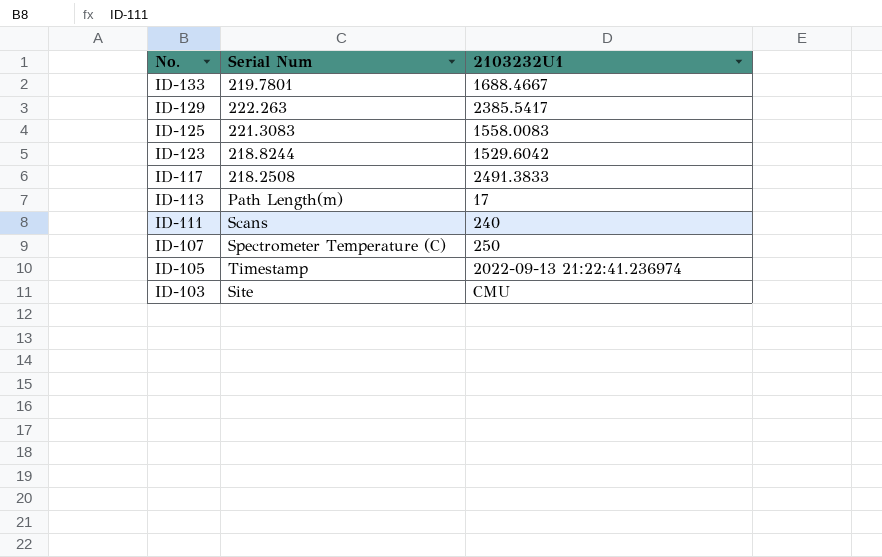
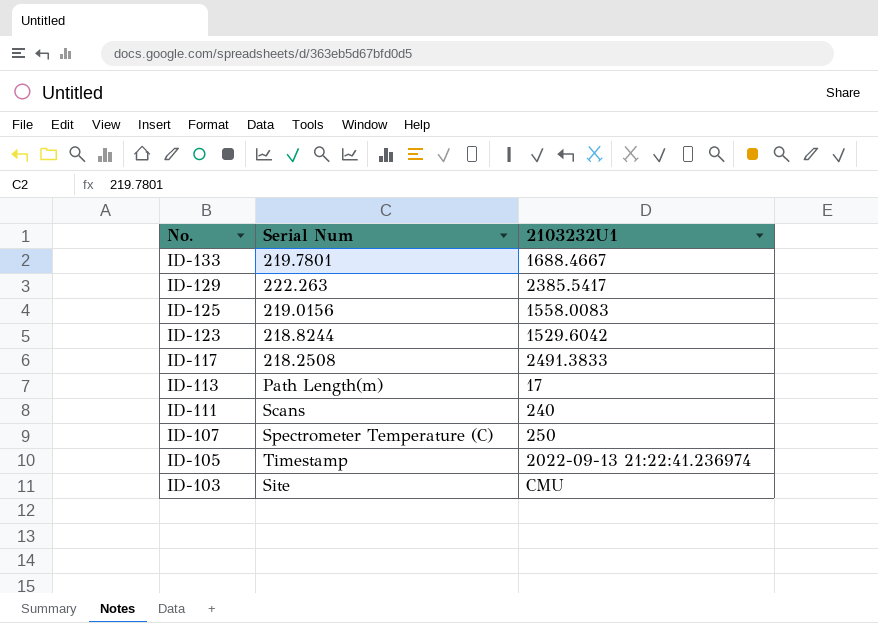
ID-125 | Serial Num: 221.3083 -> 219.0156

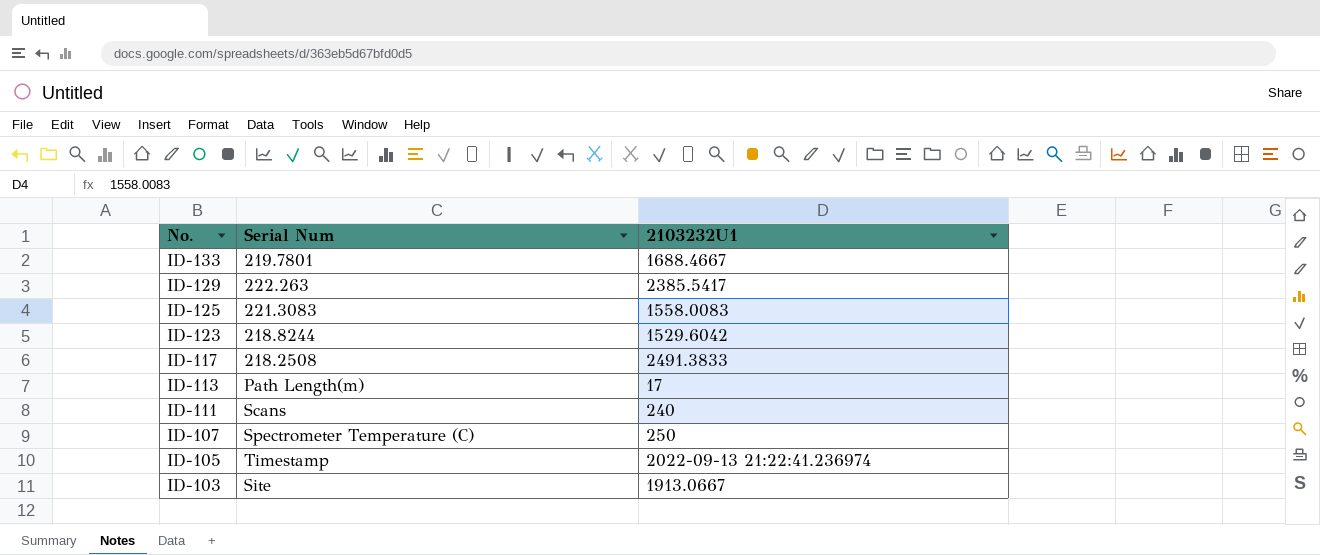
ID-125 | Serial Num: 219.0156 -> 221.3083
ID-103 | 2103232U1: CMU -> 1913.0667

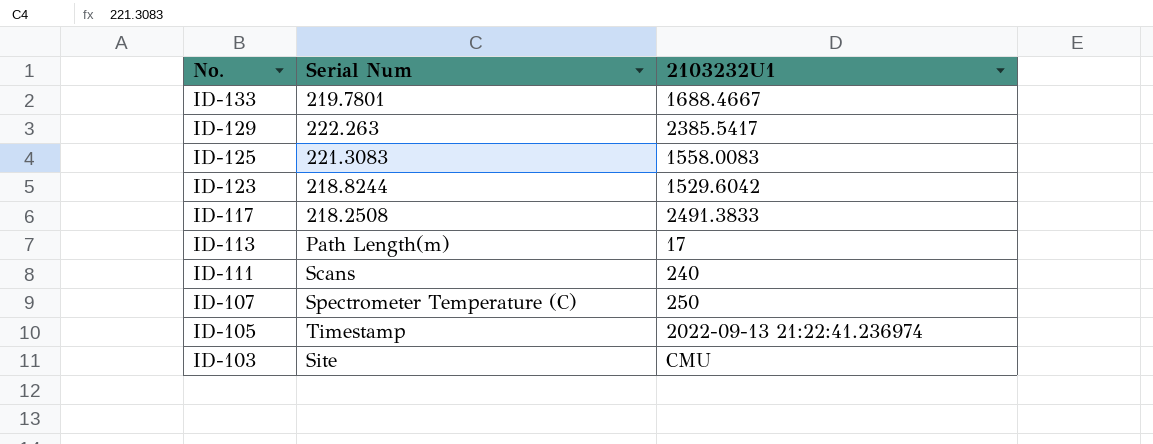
ID-103 | 2103232U1: 1913.0667 -> CMU

